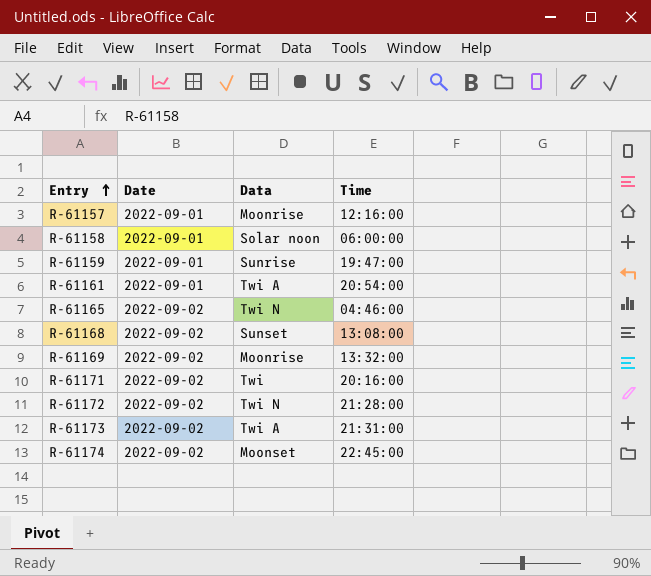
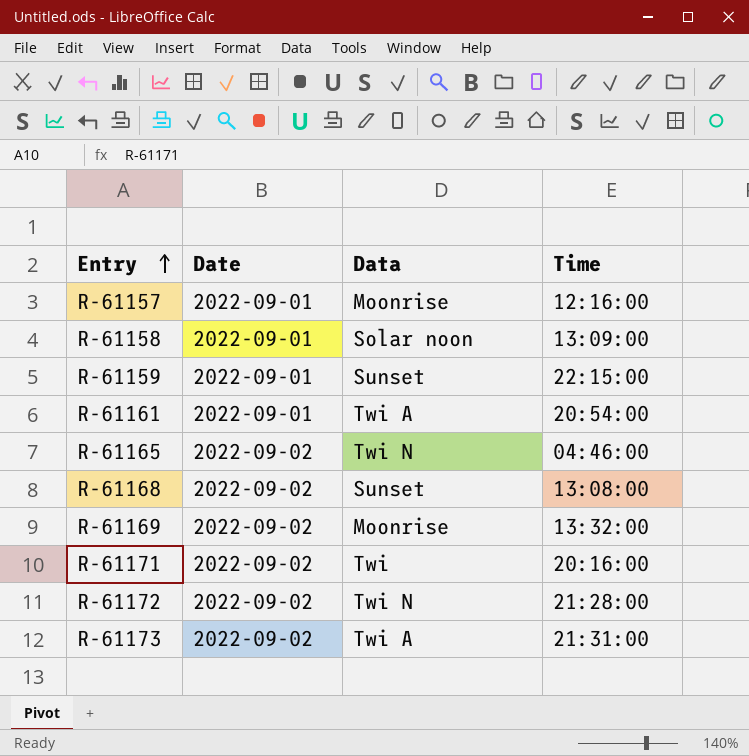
row R-61174: 2022-09-02 | Moonset | 22:45:00 -> none
R-61158 | Time: 06:00:00 -> 13:09:00
R-61159 | Data: Sunrise -> Sunset
R-61159 | Time: 19:47:00 -> 22:15:00

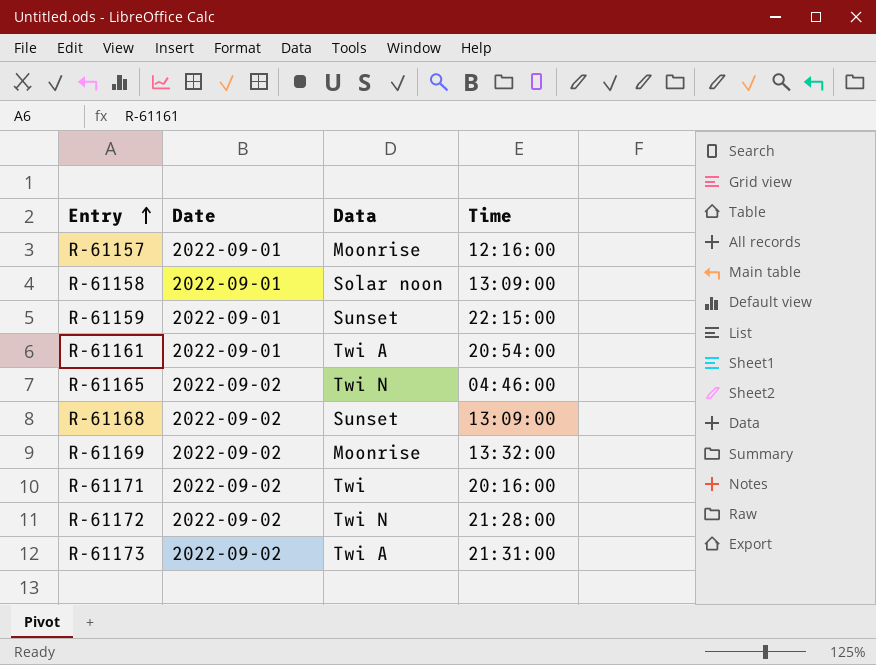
R-61168 | Time: 13:08:00 -> 13:09:00

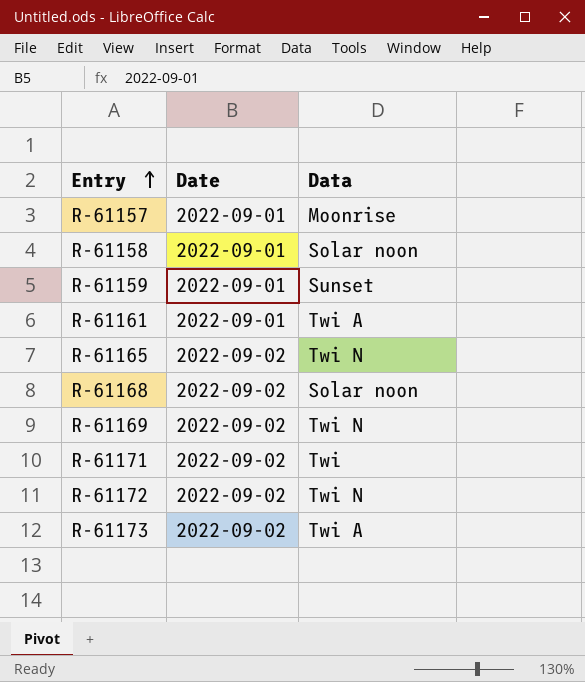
column Time | position: 4 -> none
R-61168 | Data: Sunset -> Solar noon
R-61169 | Data: Moonrise -> Twi N

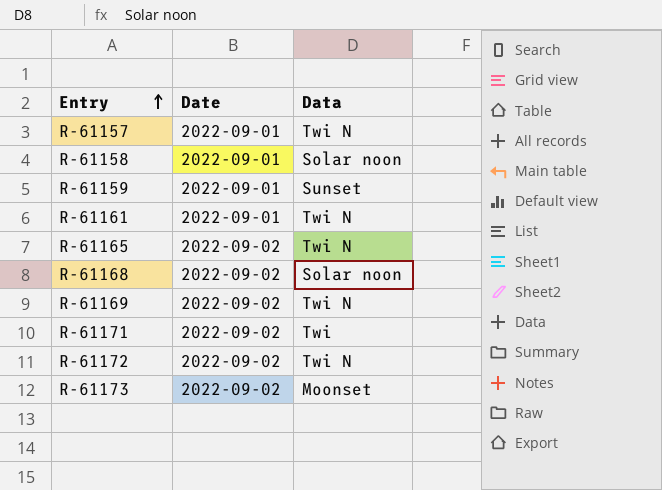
R-61157 | Data: Moonrise -> Twi N
R-61161 | Data: Twi A -> Twi N
R-61173 | Data: Twi A -> Moonset

